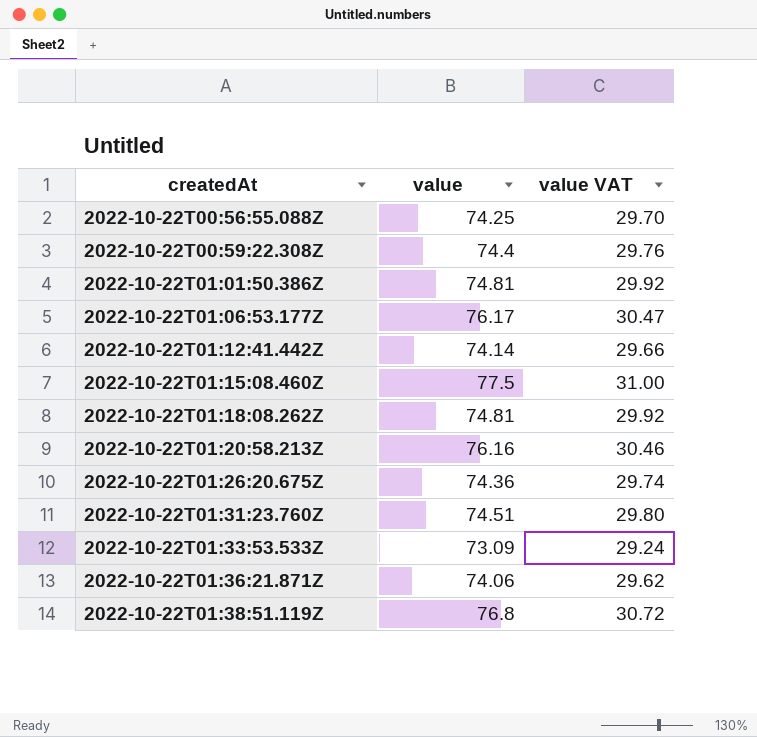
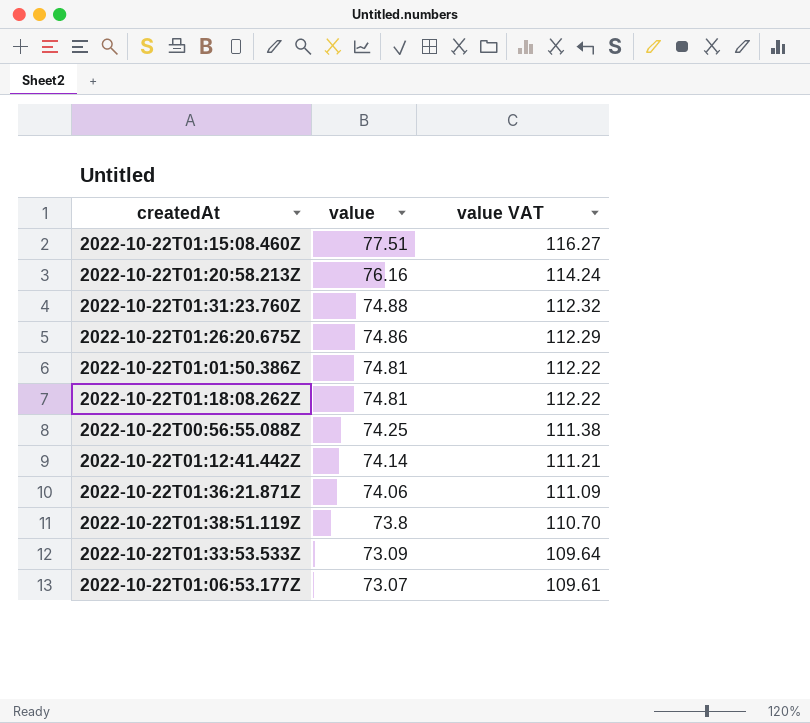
row order: createdAt ascending -> value descending
column value VAT | formula: [value] * 0.4 -> [value] * 1.5
row 2022-10-22T00:59:22.308Z: 74.4 | 29.76 -> none
2022-10-22T01:15:08.460Z | value: 77.5 -> 77.51
2022-10-22T01:31:23.760Z | value: 74.51 -> 74.88
2022-10-22T01:26:20.675Z | value: 74.36 -> 74.86
2022-10-22T01:38:51.119Z | value: 76.8 -> 73.8
2022-10-22T01:06:53.177Z | value: 76.17 -> 73.07

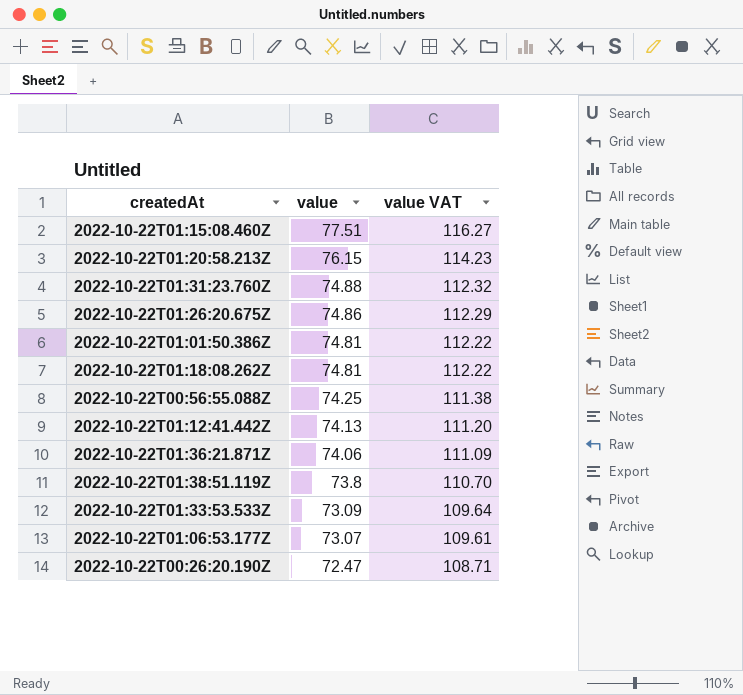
2022-10-22T01:20:58.213Z | value: 76.16 -> 76.15
2022-10-22T01:20:58.213Z | value VAT: 114.24 -> 114.23
2022-10-22T01:12:41.442Z | value: 74.14 -> 74.13
2022-10-22T01:12:41.442Z | value VAT: 111.21 -> 111.20
row 2022-10-22T00:26:20.190Z: none -> 72.47 | 108.71

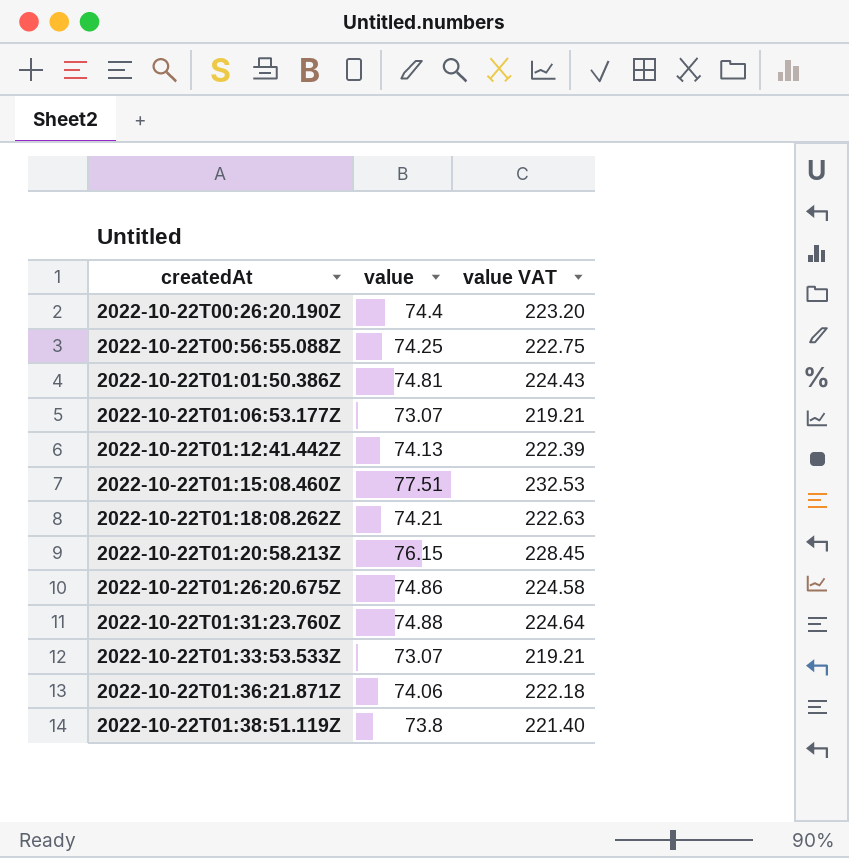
row order: value descending -> createdAt ascending
column value VAT | formula: [value] * 1.5 -> [value] * 3
2022-10-22T00:26:20.190Z | value: 72.47 -> 74.4
2022-10-22T01:18:08.262Z | value: 74.81 -> 74.21
2022-10-22T01:33:53.533Z | value: 73.09 -> 73.07

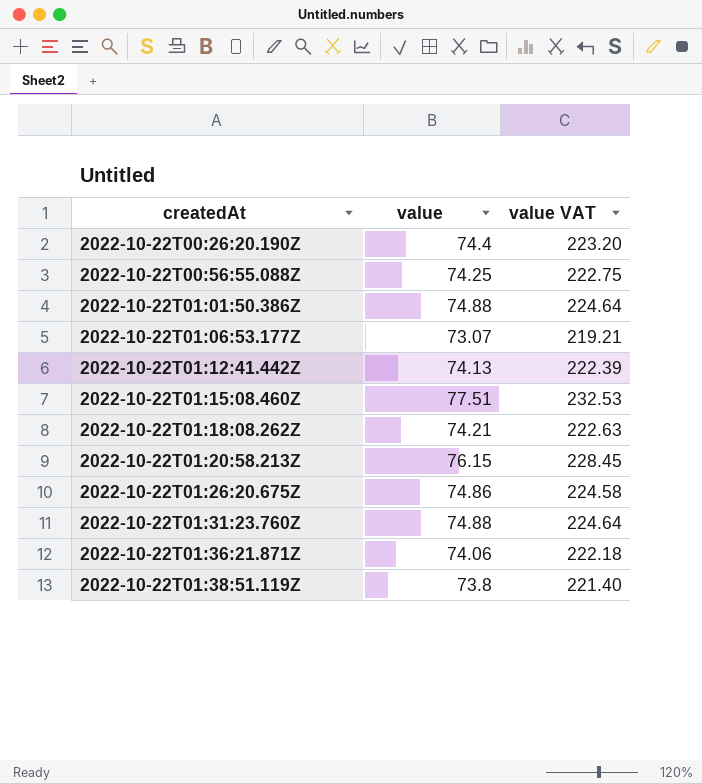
row 2022-10-22T01:33:53.533Z: 73.07 | 219.21 -> none
2022-10-22T01:01:50.386Z | value: 74.81 -> 74.88
2022-10-22T01:01:50.386Z | value VAT: 224.43 -> 224.64

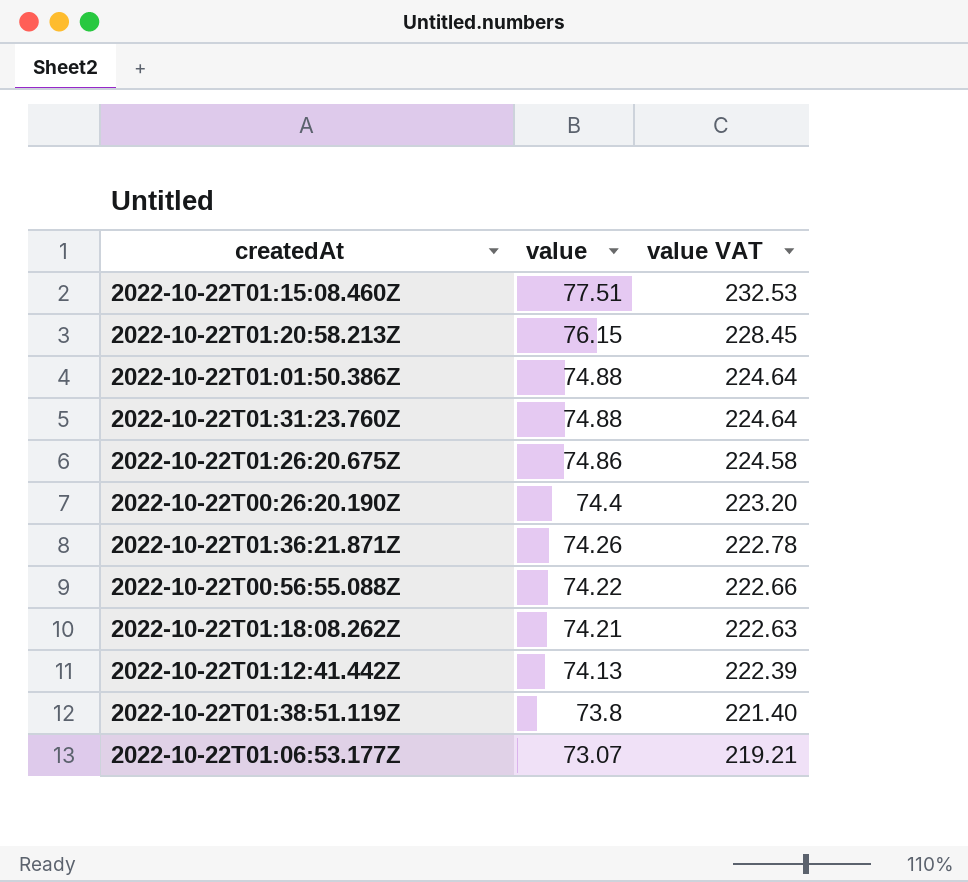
row order: createdAt ascending -> value descending
2022-10-22T01:36:21.871Z | value: 74.06 -> 74.26
2022-10-22T01:36:21.871Z | value VAT: 222.18 -> 222.78
2022-10-22T00:56:55.088Z | value: 74.25 -> 74.22
2022-10-22T00:56:55.088Z | value VAT: 222.75 -> 222.66

